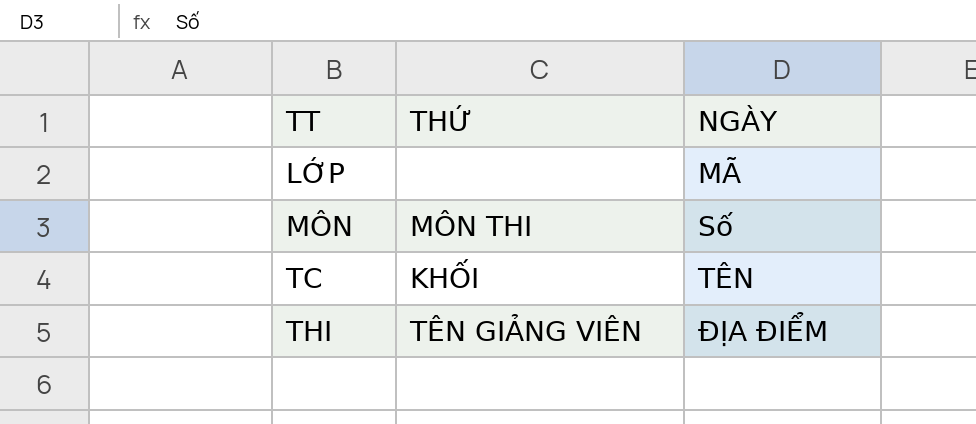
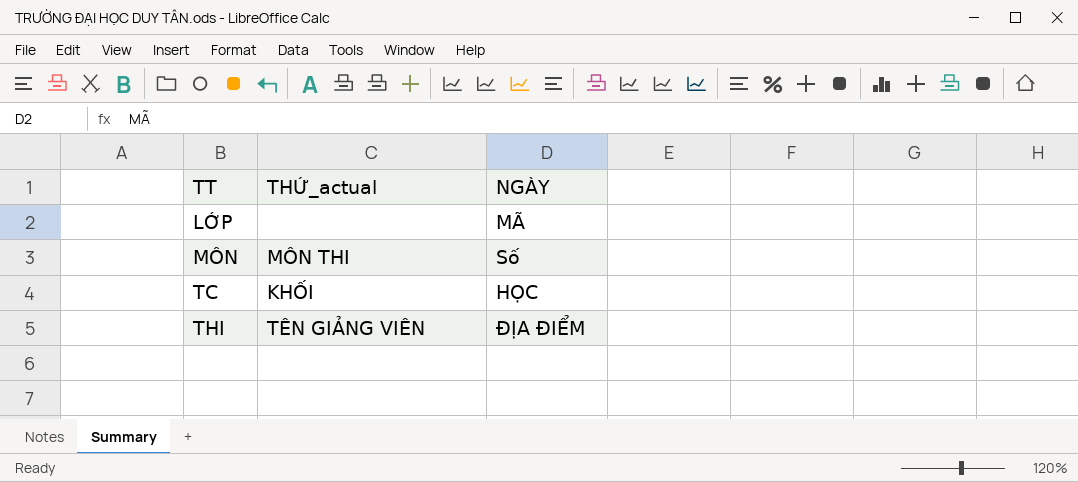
column name: THỨ -> THỨ_actual
TC | NGÀY: TÊN -> HỌC

